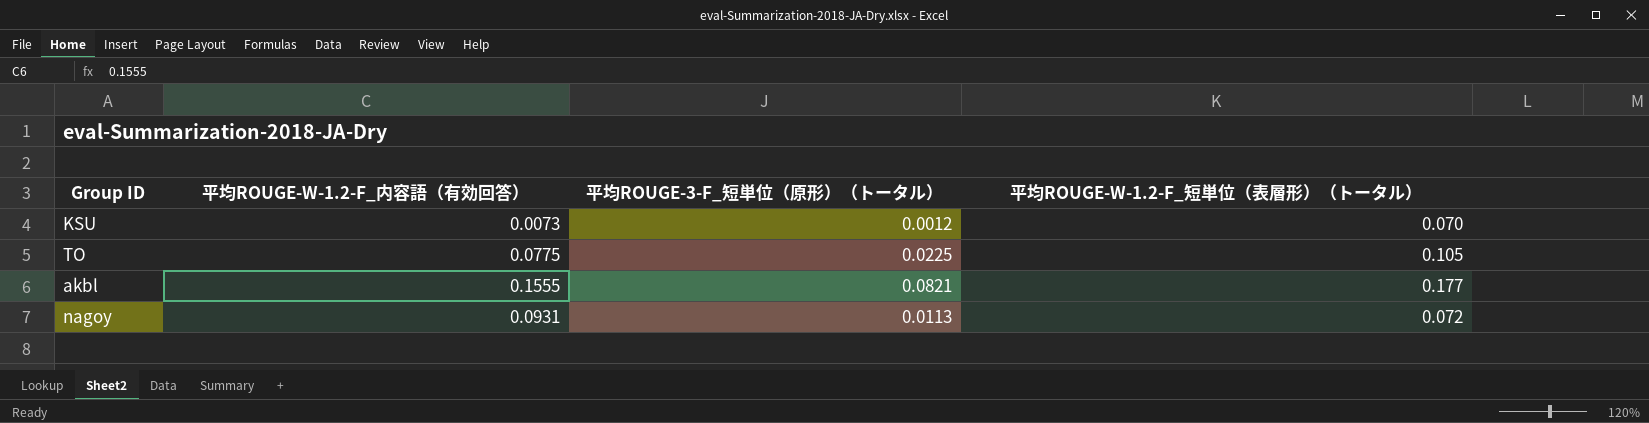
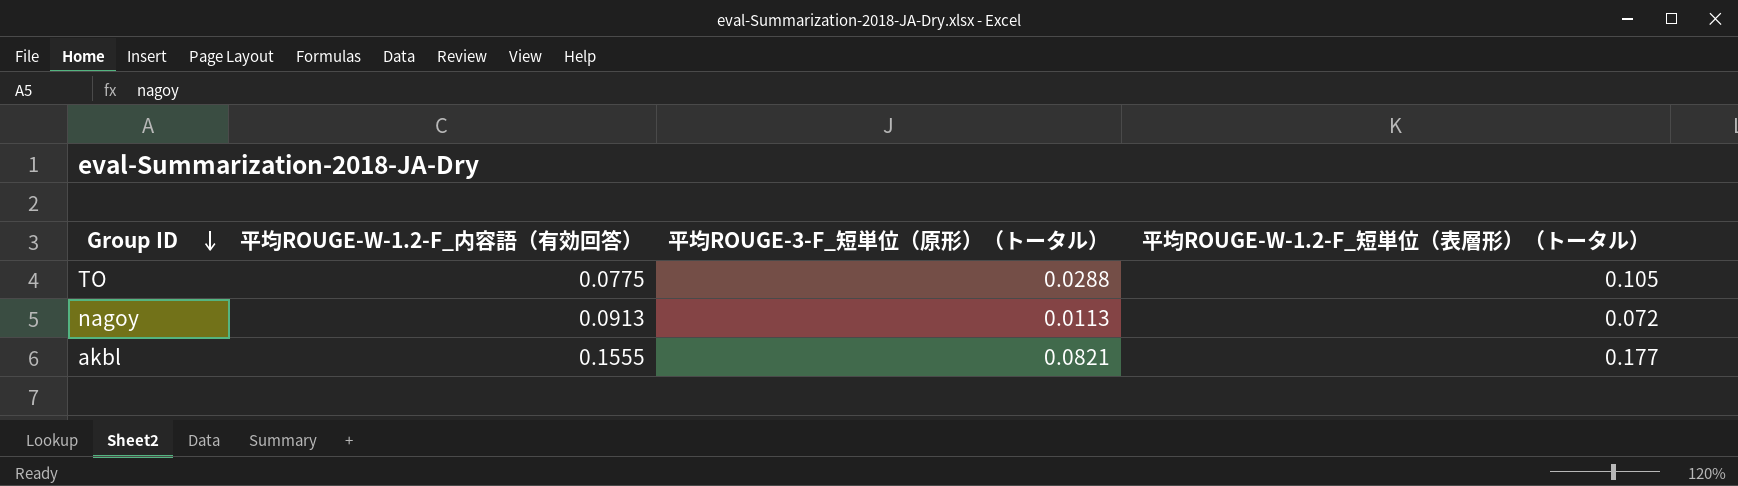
row order: none -> Group ID descending
row KSU: 0.0073 | 0.0012 | 0.070 -> none
TO | 平均ROUGE-3-F_短単位（原形）（トータル）: 0.0225 -> 0.0288
nagoy | 平均ROUGE-W-1.2-F_内容語（有効回答）: 0.0931 -> 0.0913

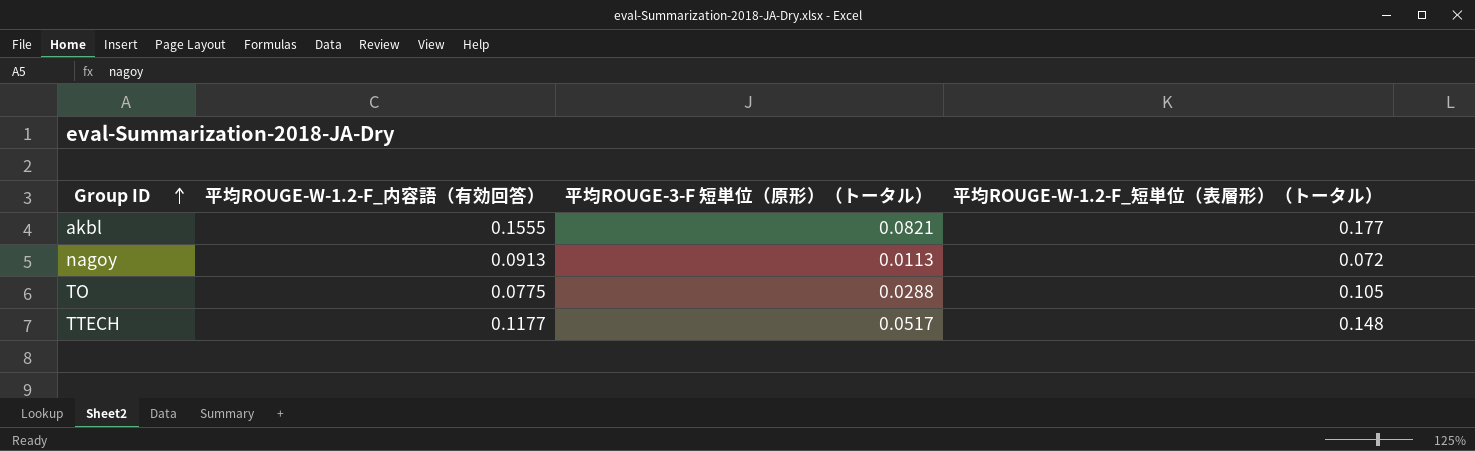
row order: Group ID descending -> Group ID ascending
column name: 平均ROUGE-3-F_短単位（原形）（トータル） -> 平均ROUGE-3-F 短単位（原形）（トータル）
row TTECH: none -> 0.1177 | 0.0517 | 0.148

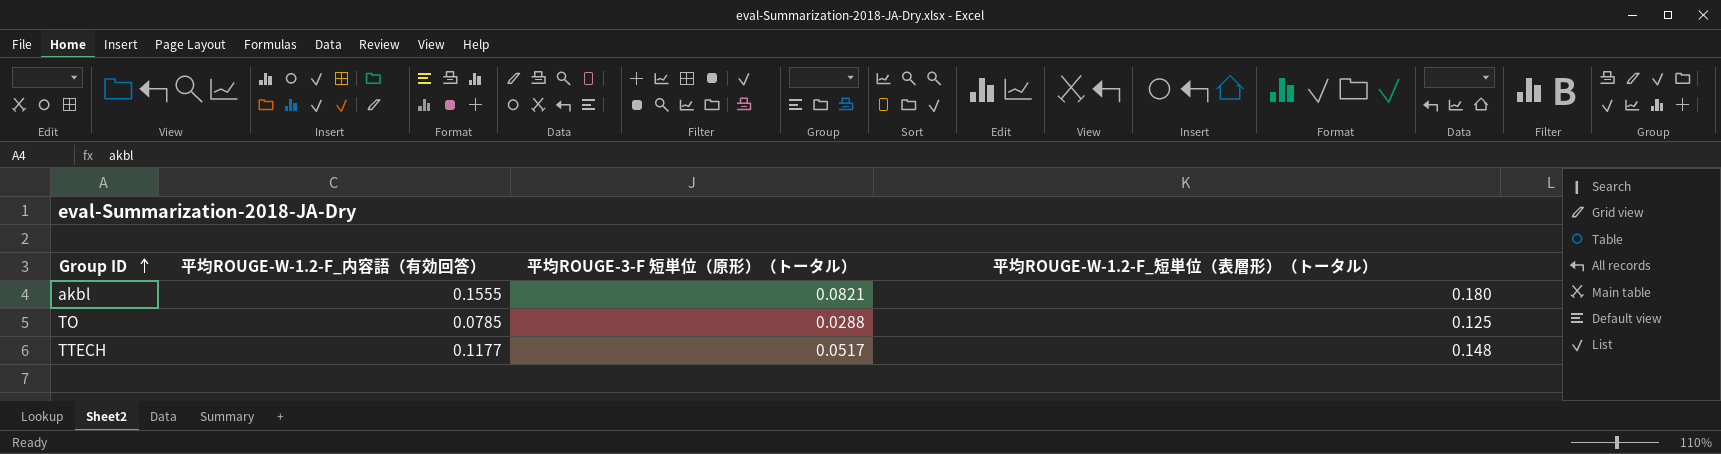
row nagoy: 0.0913 | 0.0113 | 0.072 -> none
akbl | 平均ROUGE-W-1.2-F_短単位（表層形）（トータル）: 0.177 -> 0.180
TO | 平均ROUGE-W-1.2-F_内容語（有効回答）: 0.0775 -> 0.0785
TO | 平均ROUGE-W-1.2-F_短単位（表層形）（トータル）: 0.105 -> 0.125

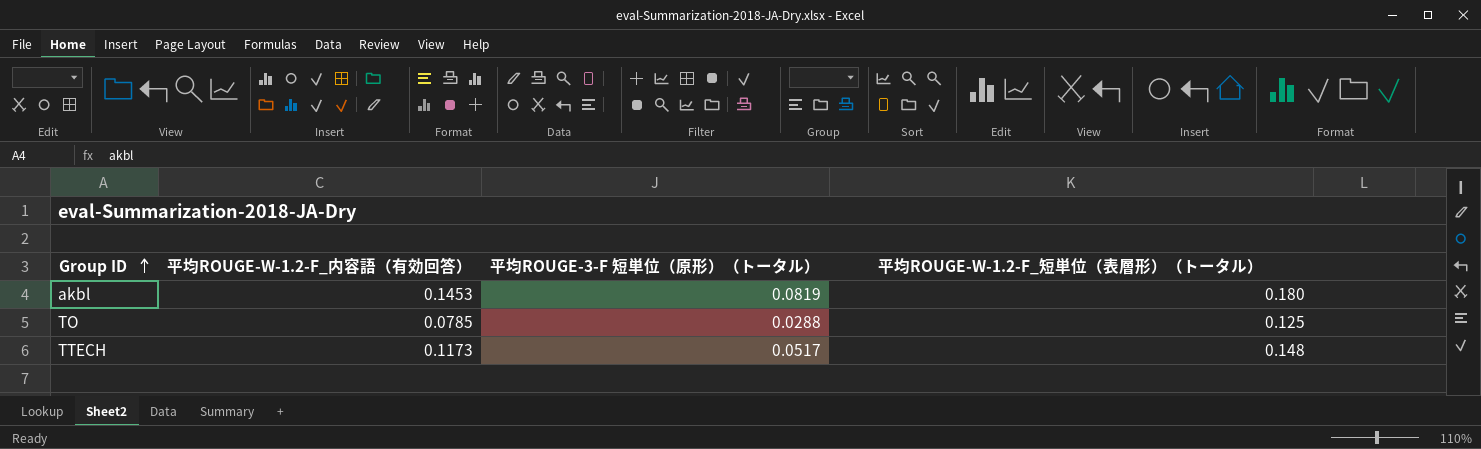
akbl | 平均ROUGE-W-1.2-F_内容語（有効回答）: 0.1555 -> 0.1453
akbl | 平均ROUGE-3-F 短単位（原形）（トータル）: 0.0821 -> 0.0819
TTECH | 平均ROUGE-W-1.2-F_内容語（有効回答）: 0.1177 -> 0.1173

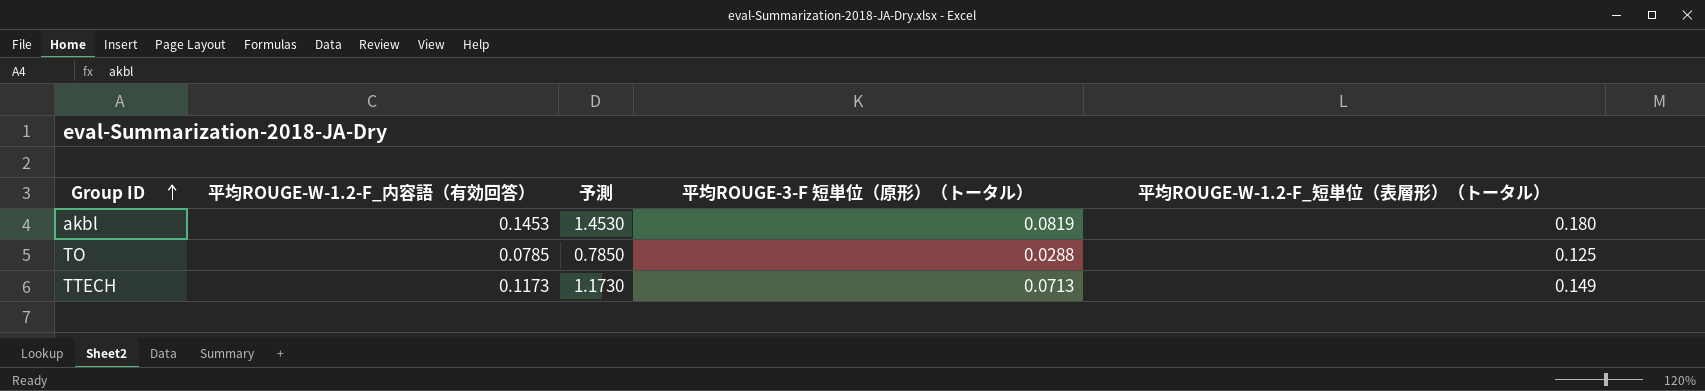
column 予測 | formula: none -> [平均ROUGE-W-1.2-F_内容語（有効回答）] * 10
TTECH | 平均ROUGE-3-F 短単位（原形）（トータル）: 0.0517 -> 0.0713
TTECH | 平均ROUGE-W-1.2-F_短単位（表層形）（トータル）: 0.148 -> 0.149

